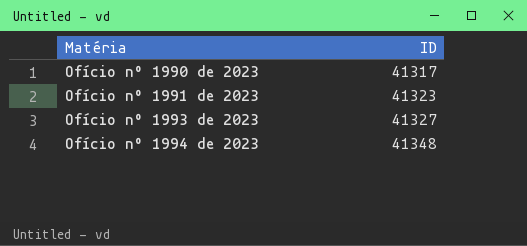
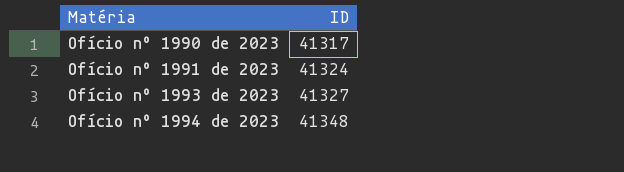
Ofício nº 1991 de 2023 | ID: 41323 -> 41324

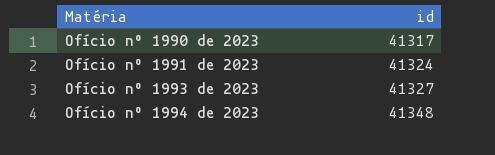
column name: ID -> id

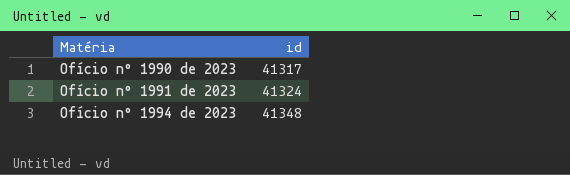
row Ofício nº 1993 de 2023: 41327 -> none

